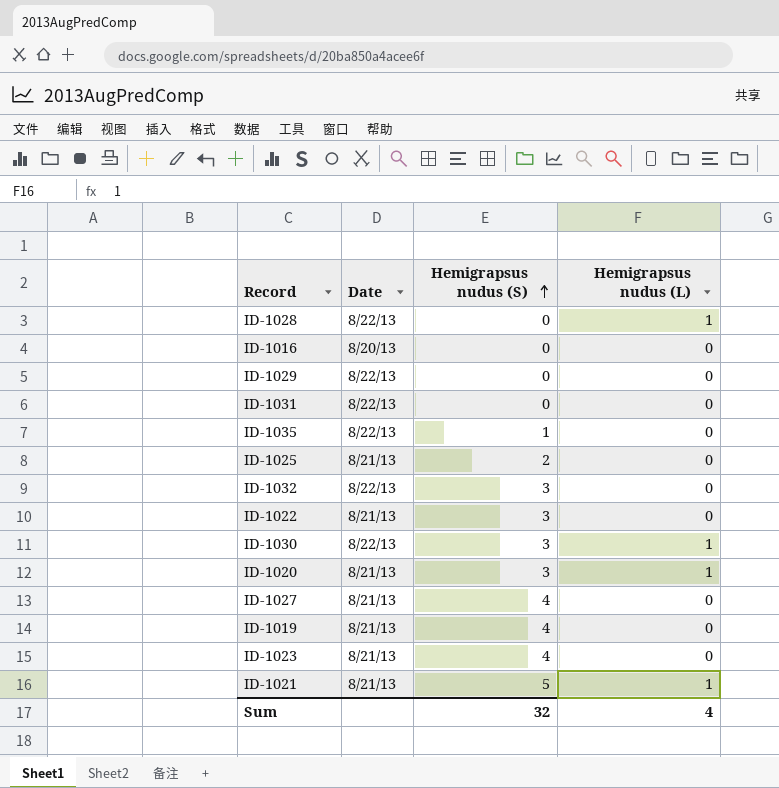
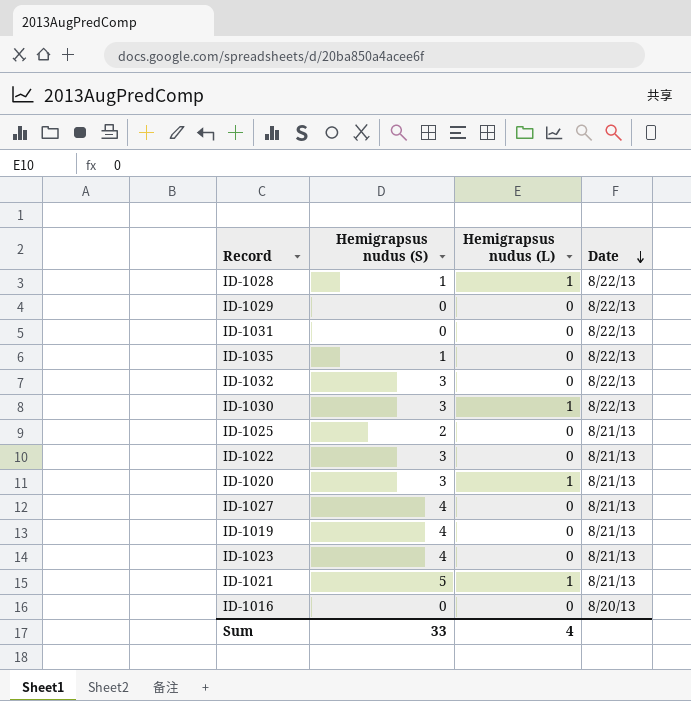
row order: Hemigrapsus nudus (S) ascending -> Date descending
column Date | position: 2 -> 4
ID-1028 | Hemigrapsus nudus (S): 0 -> 1
Sum | Hemigrapsus nudus (S): 32 -> 33

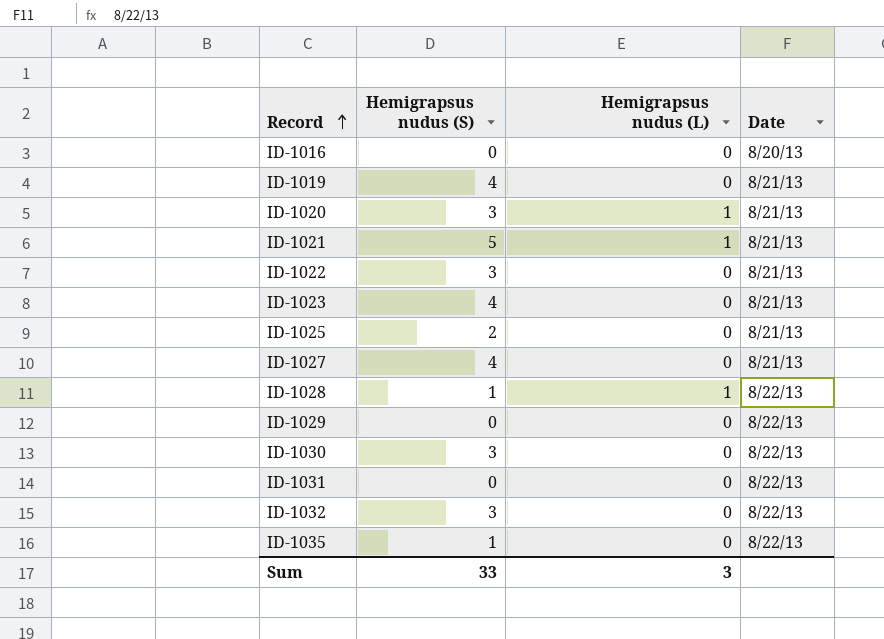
row order: Date descending -> Record ascending
ID-1030 | Hemigrapsus nudus (L): 1 -> 0
Sum | Hemigrapsus nudus (L): 4 -> 3

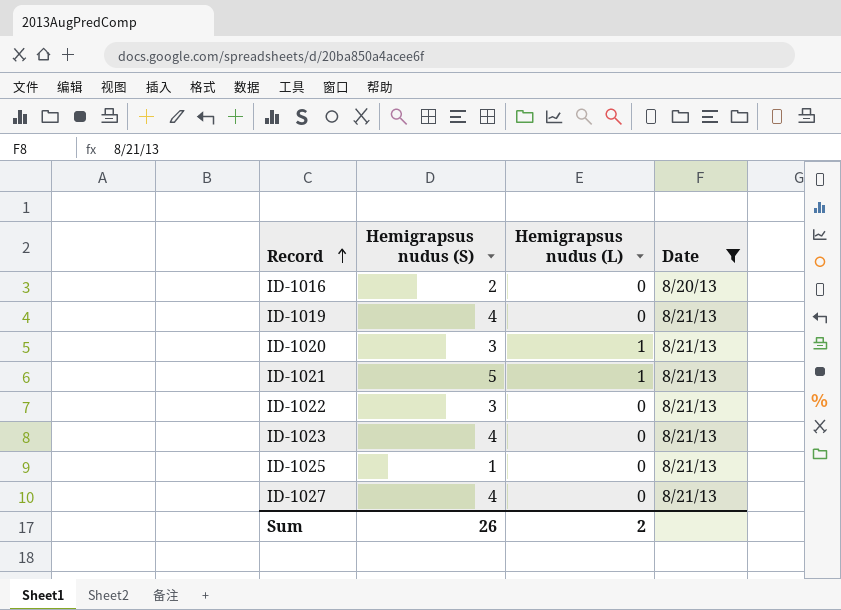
filter: none -> Date != 8/22/13
ID-1016 | Hemigrapsus nudus (S): 0 -> 2
ID-1025 | Hemigrapsus nudus (S): 2 -> 1
Sum | Hemigrapsus nudus (S): 33 -> 26
Sum | Hemigrapsus nudus (L): 3 -> 2

